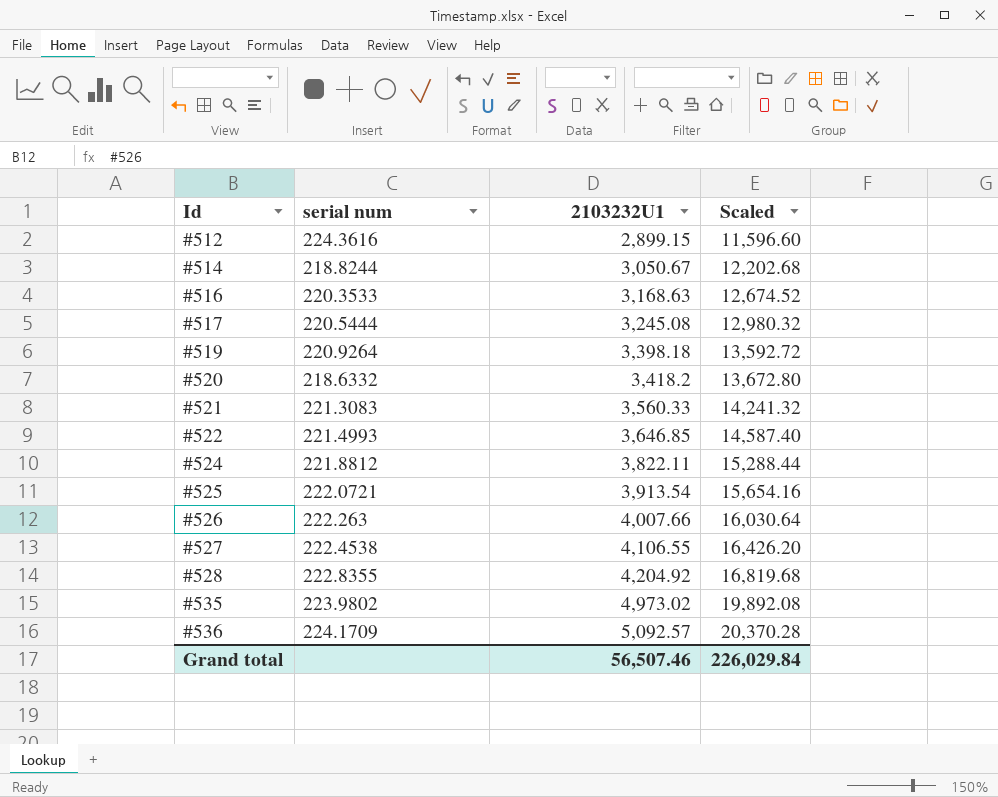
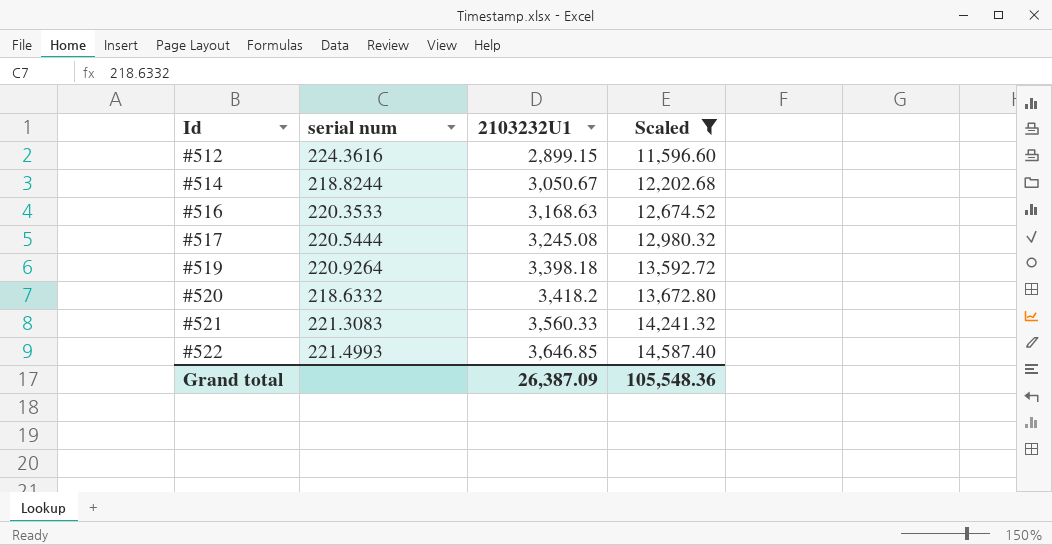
filter: none -> Scaled <= 14,587.40
Grand total | 2103232U1: 56,507.46 -> 26,387.09
Grand total | Scaled: 226,029.84 -> 105,548.36

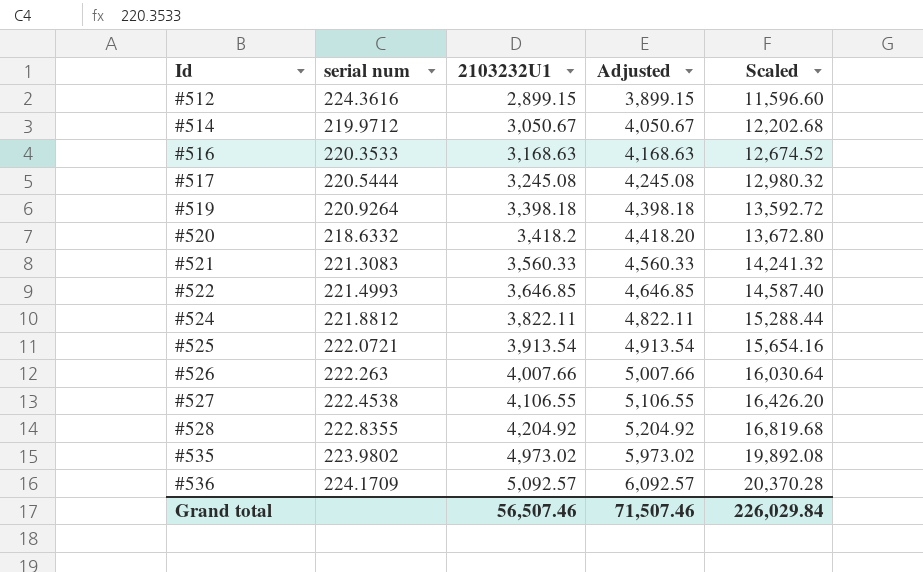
filter: Scaled <= 14,587.40 -> none
column Adjusted | formula: none -> [2103232U1] + 1000
#514 | serial num: 218.8244 -> 219.9712
Grand total | 2103232U1: 26,387.09 -> 56,507.46
Grand total | Scaled: 105,548.36 -> 226,029.84

